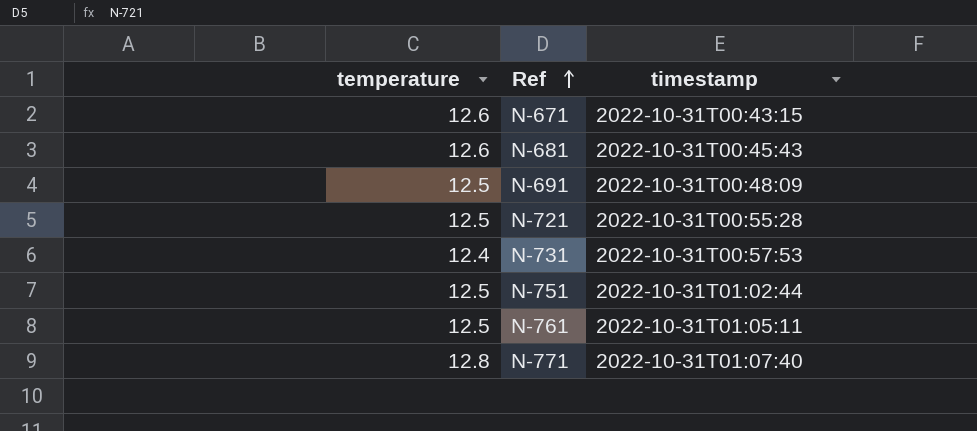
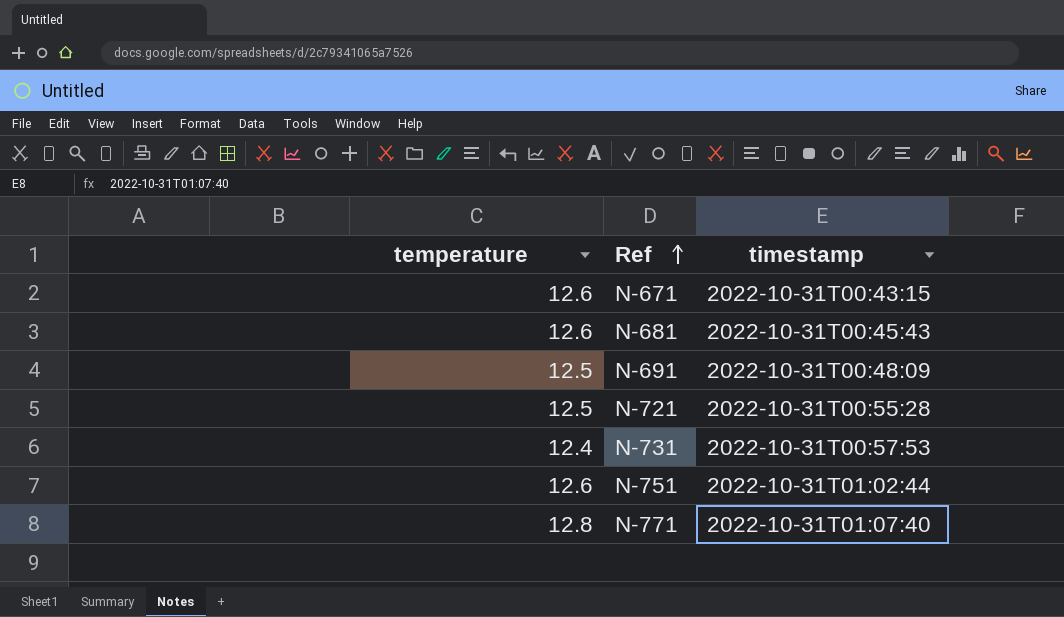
row N-761: 12.5 | 2022-10-31T01:05:11 -> none
N-751 | temperature: 12.5 -> 12.6

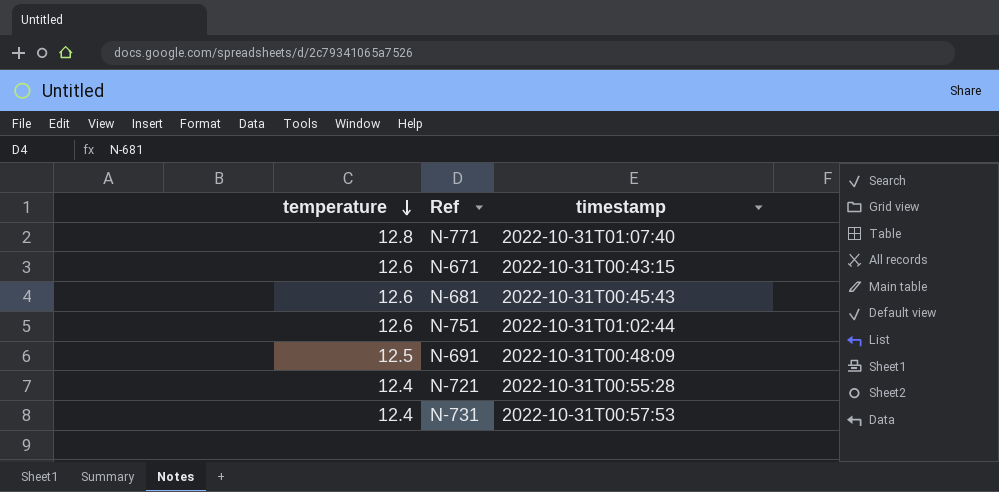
row order: Ref ascending -> temperature descending
N-721 | temperature: 12.5 -> 12.4

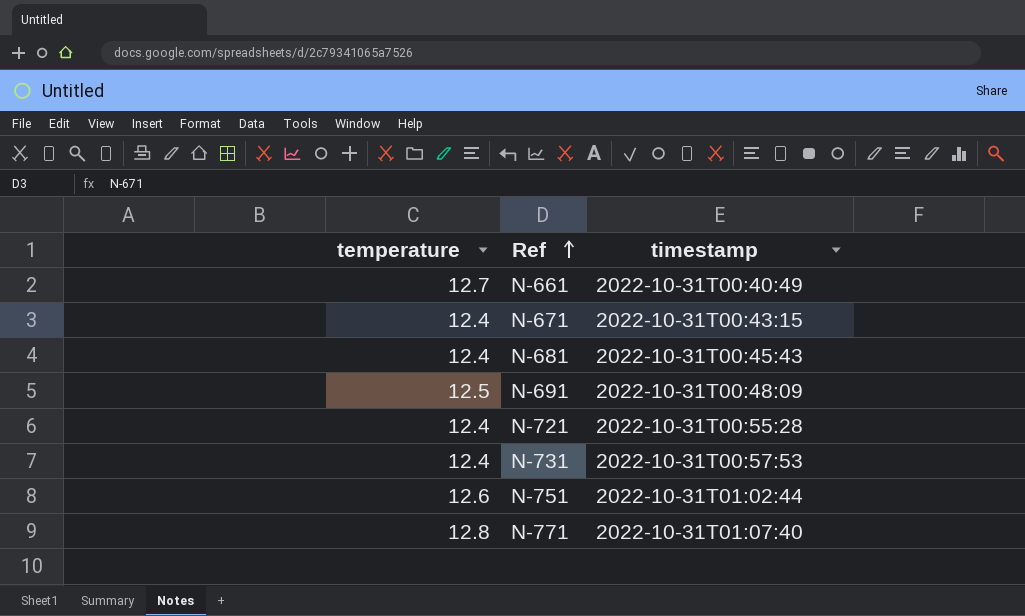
row order: temperature descending -> Ref ascending
row N-661: none -> 12.7 | 2022-10-31T00:40:49
N-671 | temperature: 12.6 -> 12.4
N-681 | temperature: 12.6 -> 12.4

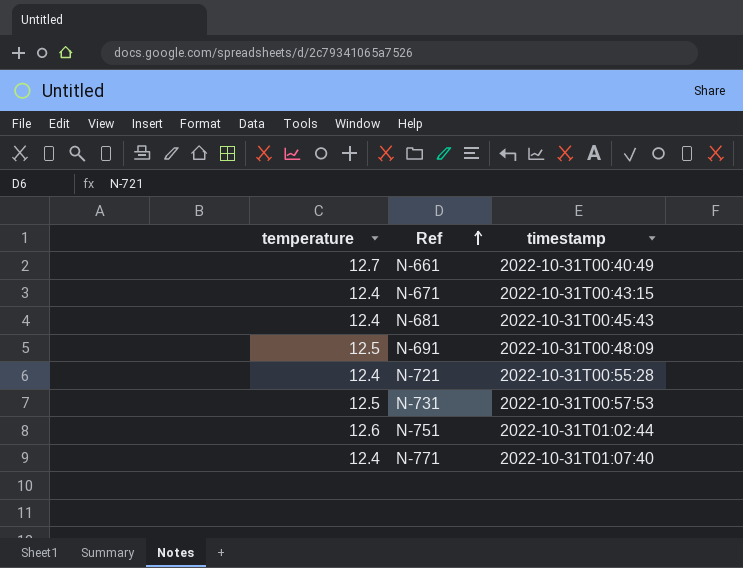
N-731 | temperature: 12.4 -> 12.5
N-771 | temperature: 12.8 -> 12.4

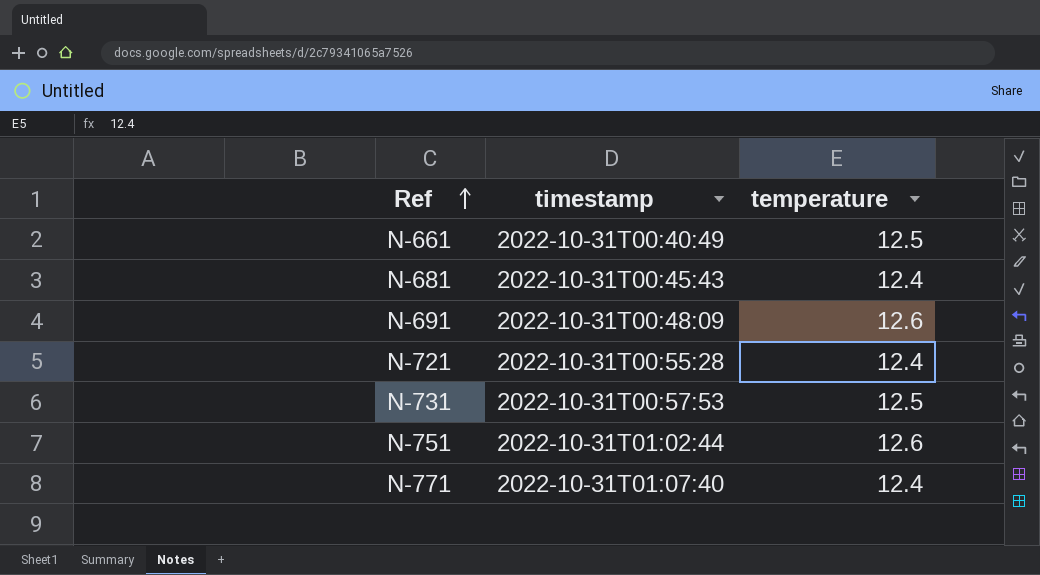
column temperature | position: 1 -> 3
row N-671: 12.4 | 2022-10-31T00:43:15 -> none
N-661 | temperature: 12.7 -> 12.5
N-691 | temperature: 12.5 -> 12.6

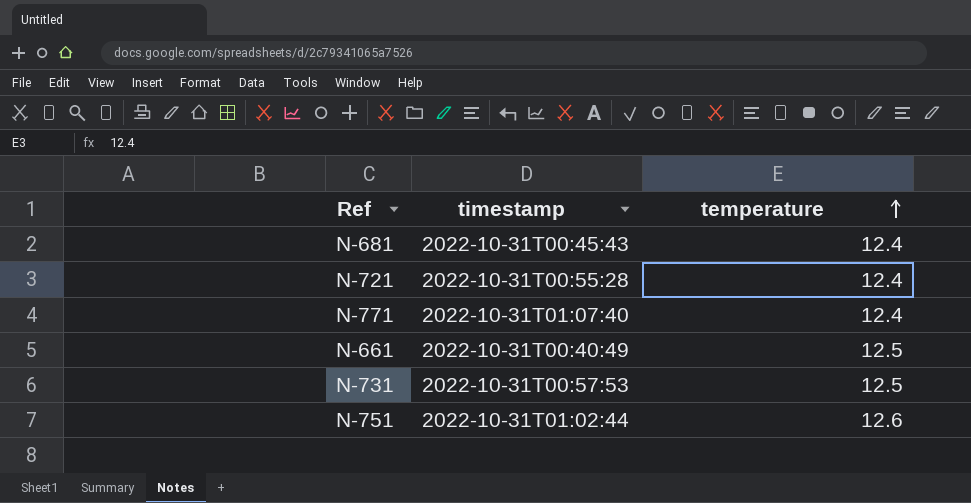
row order: Ref ascending -> temperature ascending
row N-691: 2022-10-31T00:48:09 | 12.6 -> none

